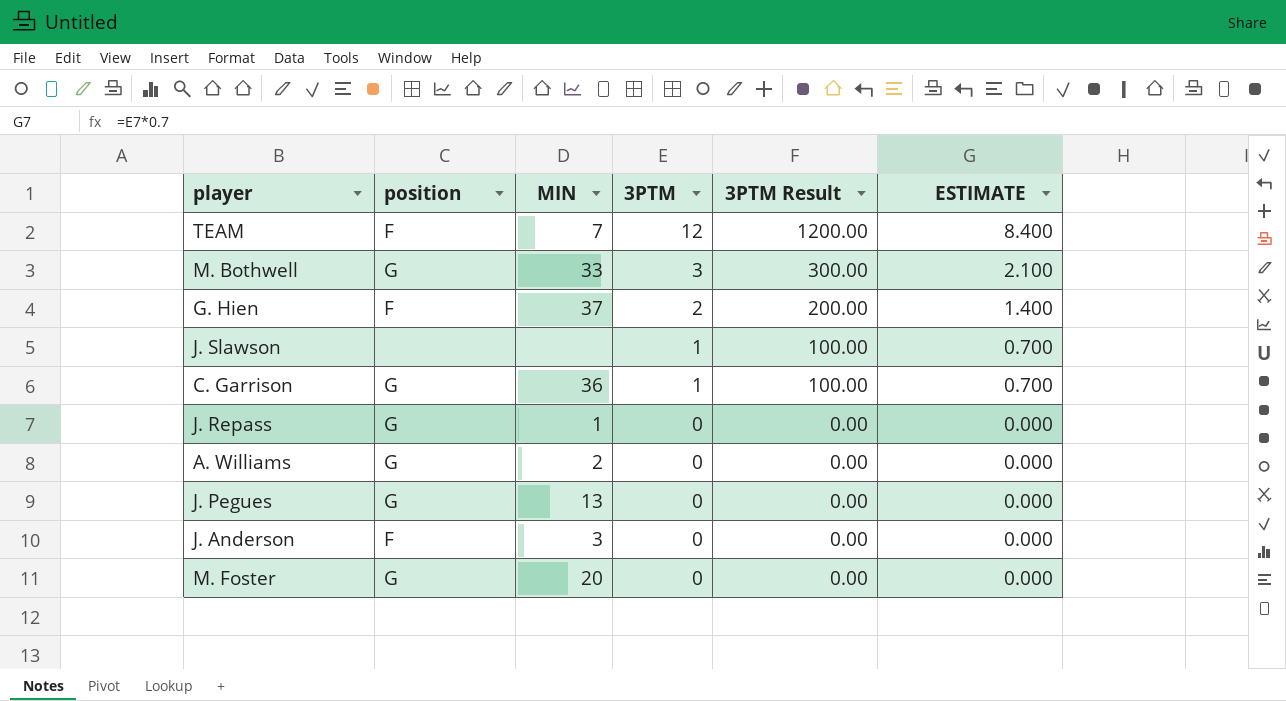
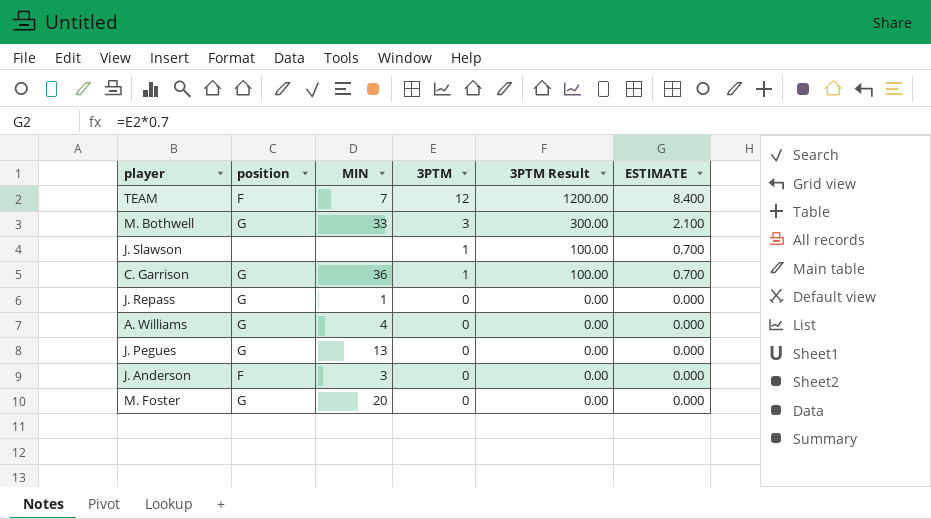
row G. Hien: F | 37 | 2 | 200.00 | 1.400 -> none
A. Williams | MIN: 2 -> 4

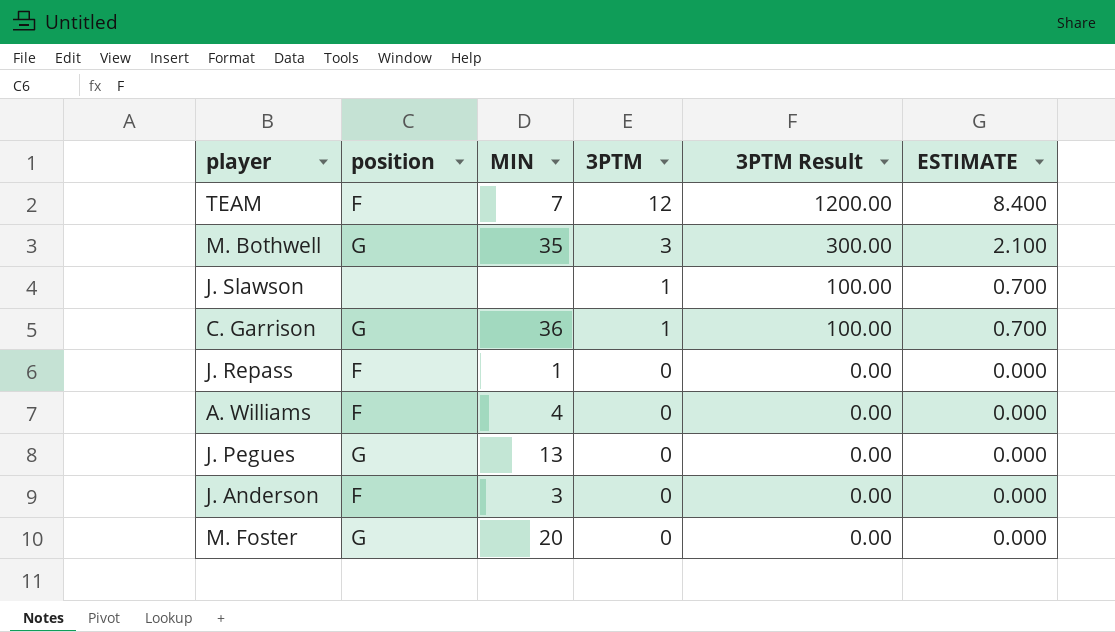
M. Bothwell | MIN: 33 -> 35
J. Repass | position: G -> F
A. Williams | position: G -> F

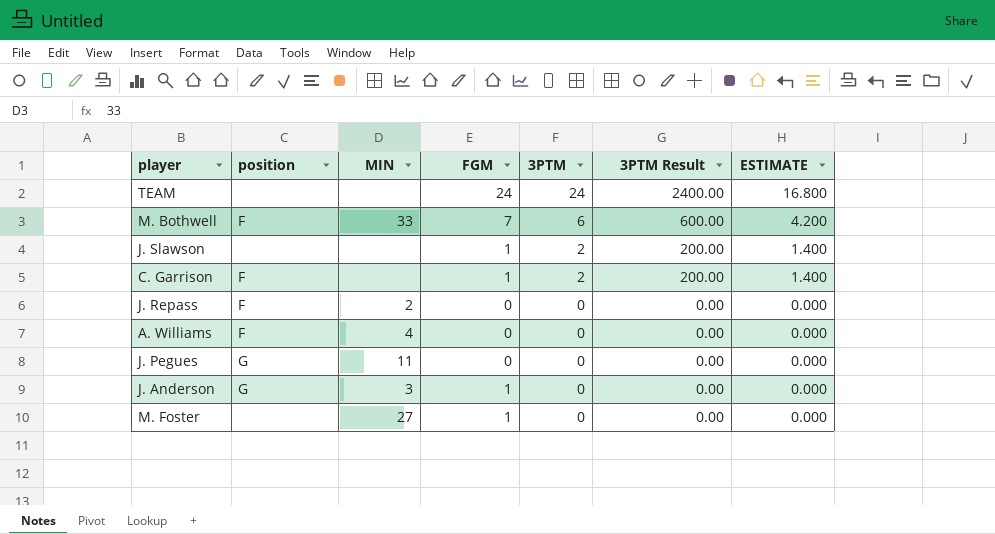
column FGM | position: none -> 4
TEAM | position: F -> none
TEAM | MIN: 7 -> none
TEAM | 3PTM: 12 -> 24
TEAM | 3PTM Result: 1200.00 -> 2400.00
TEAM | ESTIMATE: 8.400 -> 16.800
M. Bothwell | position: G -> F
M. Bothwell | MIN: 35 -> 33
M. Bothwell | 3PTM: 3 -> 6
M. Bothwell | 3PTM Result: 300.00 -> 600.00
M. Bothwell | ESTIMATE: 2.100 -> 4.200
J. Slawson | 3PTM: 1 -> 2
J. Slawson | 3PTM Result: 100.00 -> 200.00
J. Slawson | ESTIMATE: 0.700 -> 1.400
C. Garrison | position: G -> F
C. Garrison | MIN: 36 -> none
C. Garrison | 3PTM: 1 -> 2
C. Garrison | 3PTM Result: 100.00 -> 200.00
C. Garrison | ESTIMATE: 0.700 -> 1.400
J. Repass | MIN: 1 -> 2
J. Pegues | MIN: 13 -> 11
J. Anderson | position: F -> G
M. Foster | position: G -> none
M. Foster | MIN: 20 -> 27

